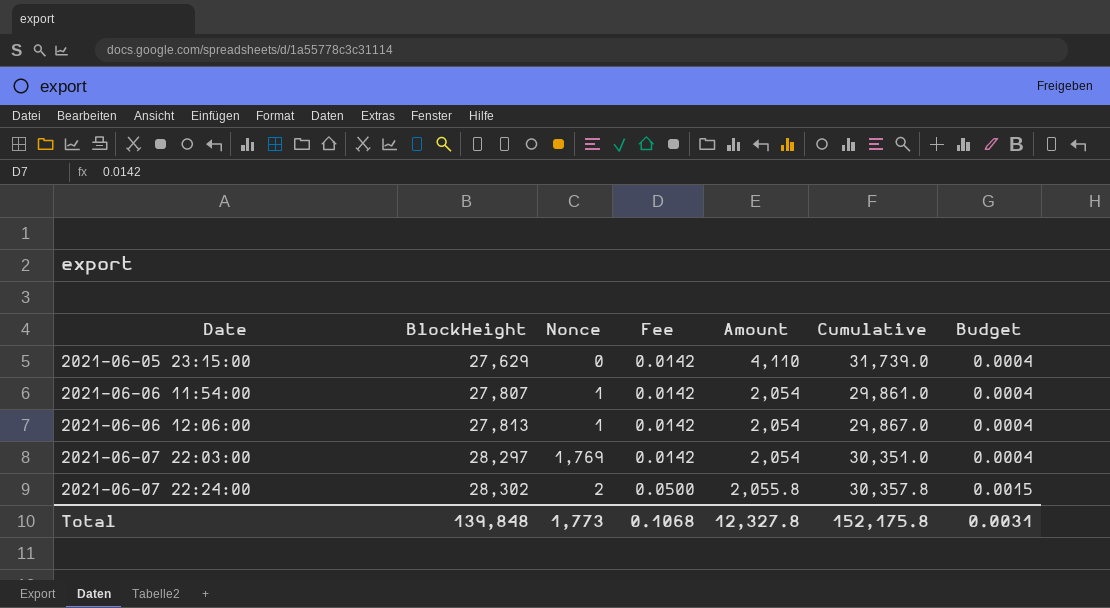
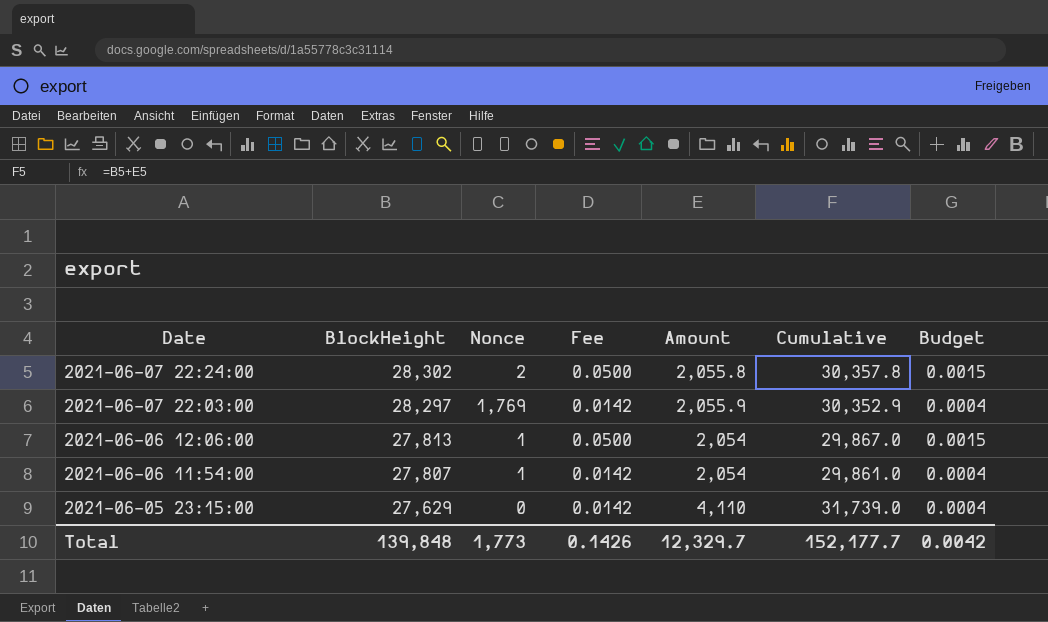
row order: Date ascending -> Date descending
2021-06-07 22:03:00 | Amount: 2,054 -> 2,055.9
2021-06-07 22:03:00 | Cumulative: 30,351.0 -> 30,352.9
2021-06-06 12:06:00 | Fee: 0.0142 -> 0.0500
2021-06-06 12:06:00 | Budget: 0.0004 -> 0.0015
Total | Fee: 0.1068 -> 0.1426
Total | Amount: 12,327.8 -> 12,329.7
Total | Cumulative: 152,175.8 -> 152,177.7
Total | Budget: 0.0031 -> 0.0042

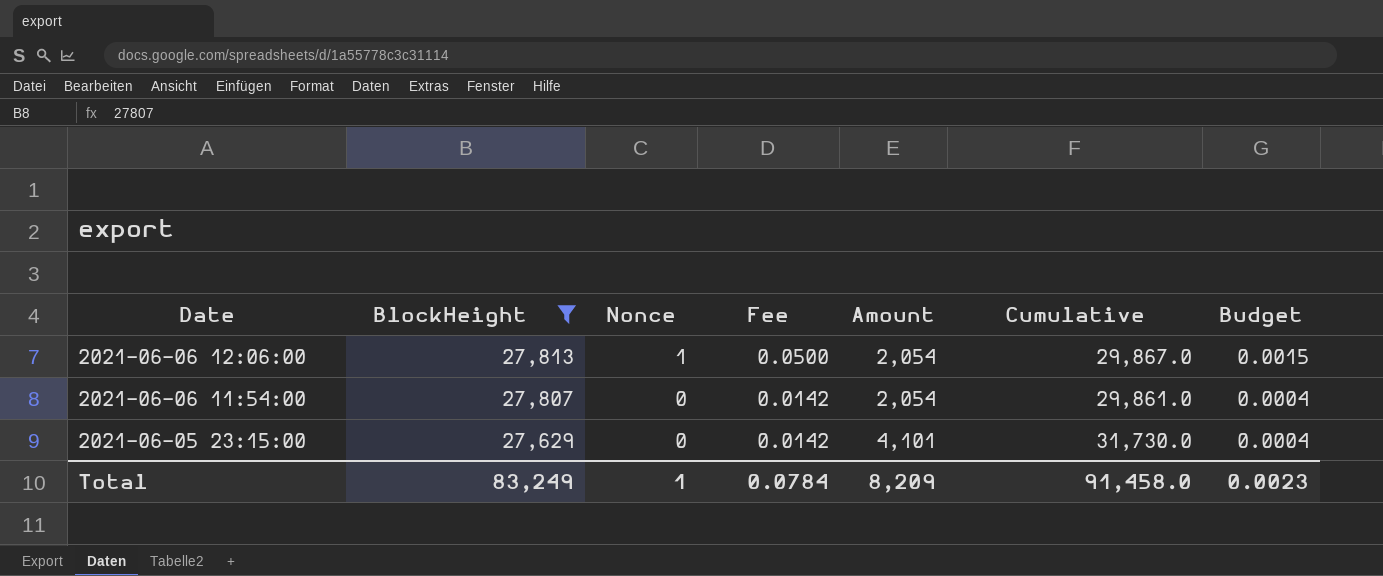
filter: none -> BlockHeight <= 27,813
2021-06-06 11:54:00 | Nonce: 1 -> 0
2021-06-05 23:15:00 | Amount: 4,110 -> 4,101
2021-06-05 23:15:00 | Cumulative: 31,739.0 -> 31,730.0
Total | BlockHeight: 139,848 -> 83,249
Total | Nonce: 1,773 -> 1
Total | Fee: 0.1426 -> 0.0784
Total | Amount: 12,329.7 -> 8,209
Total | Cumulative: 152,177.7 -> 91,458.0
Total | Budget: 0.0042 -> 0.0023

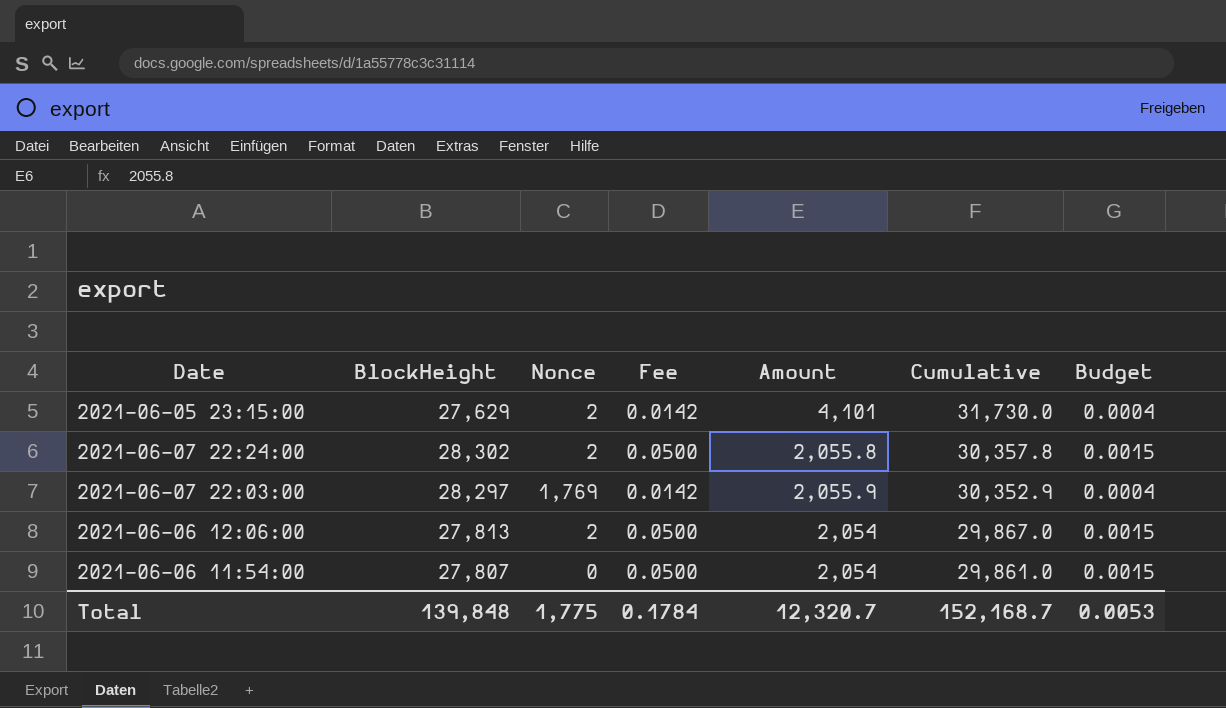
filter: BlockHeight <= 27,813 -> none
row order: Date descending -> Cumulative descending
2021-06-05 23:15:00 | Nonce: 0 -> 2
2021-06-06 12:06:00 | Nonce: 1 -> 2
2021-06-06 11:54:00 | Fee: 0.0142 -> 0.0500
2021-06-06 11:54:00 | Budget: 0.0004 -> 0.0015
Total | BlockHeight: 83,249 -> 139,848
Total | Nonce: 1 -> 1,775
Total | Fee: 0.0784 -> 0.1784
Total | Amount: 8,209 -> 12,320.7
Total | Cumulative: 91,458.0 -> 152,168.7
Total | Budget: 0.0023 -> 0.0053

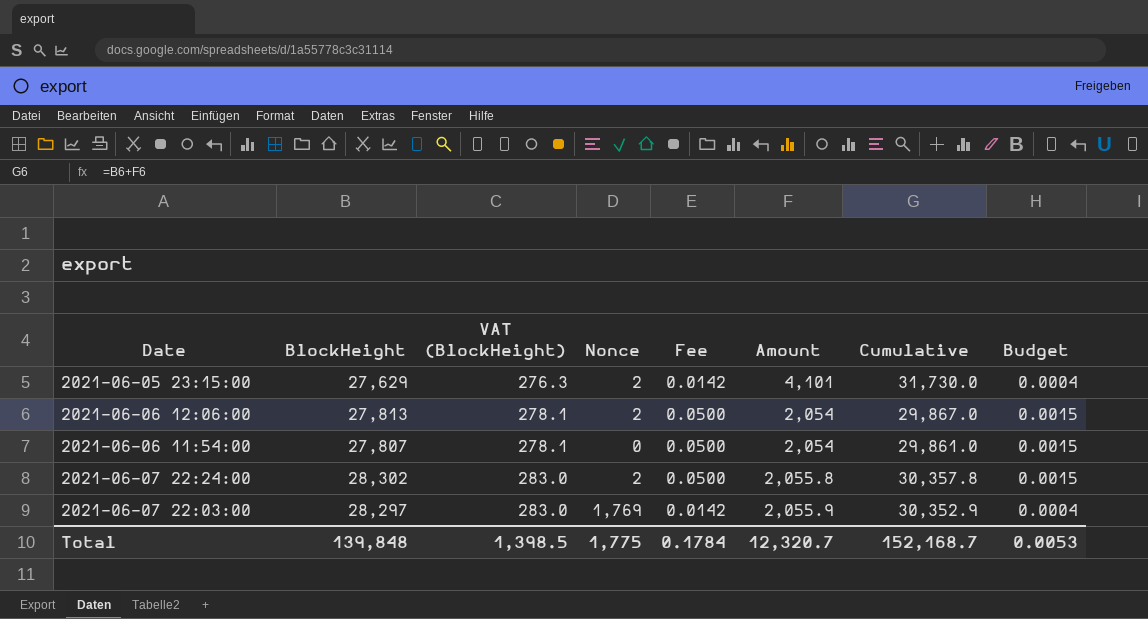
row order: Cumulative descending -> VAT (BlockHeight) ascending
column VAT (BlockHeight) | formula: none -> [BlockHeight] * 0.01

